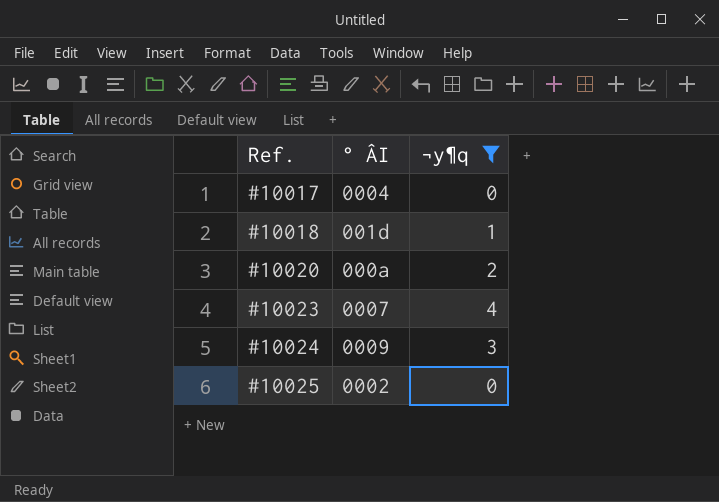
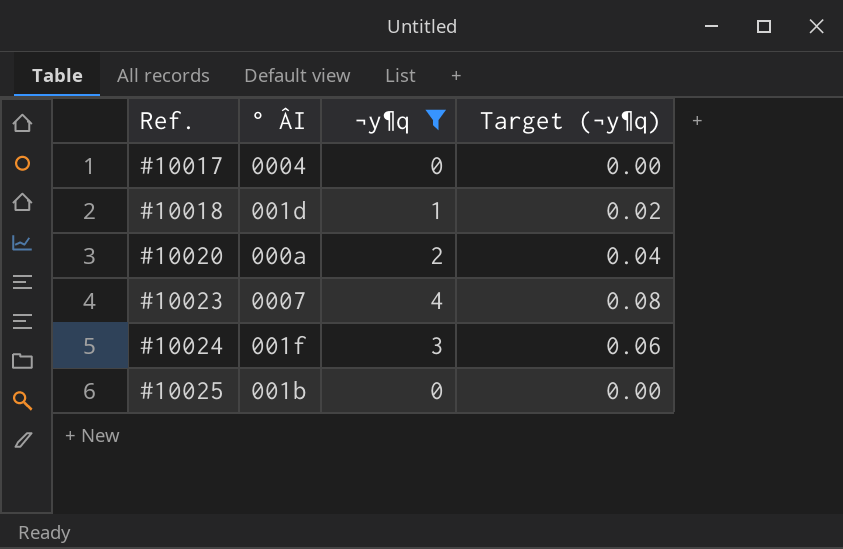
column Target (¬y¶q) | formula: none -> [¬y¶q] * 0.02
#10024 | ° ÂI: 0009 -> 001f
#10025 | ° ÂI: 0002 -> 001b

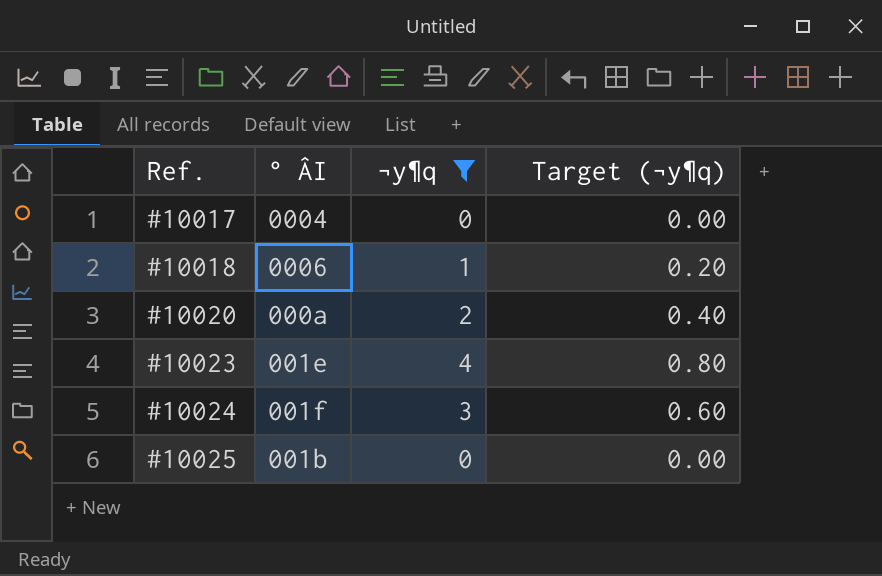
column Target (¬y¶q) | formula: [¬y¶q] * 0.02 -> [¬y¶q] * 0.2
#10018 | ° ÂI: 001d -> 0006
#10023 | ° ÂI: 0007 -> 001e

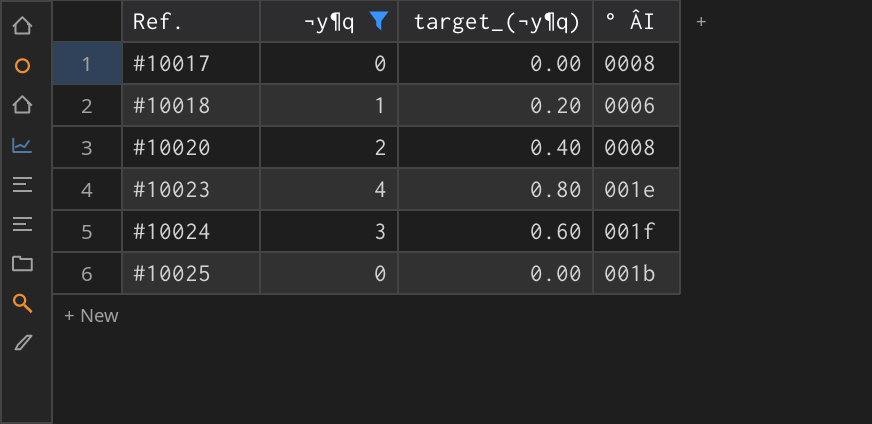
column name: Target (¬y¶q) -> target_(¬y¶q)
column ° ÂI | position: 2 -> 4
#10017 | ° ÂI: 0004 -> 0008
#10020 | ° ÂI: 000a -> 0008

